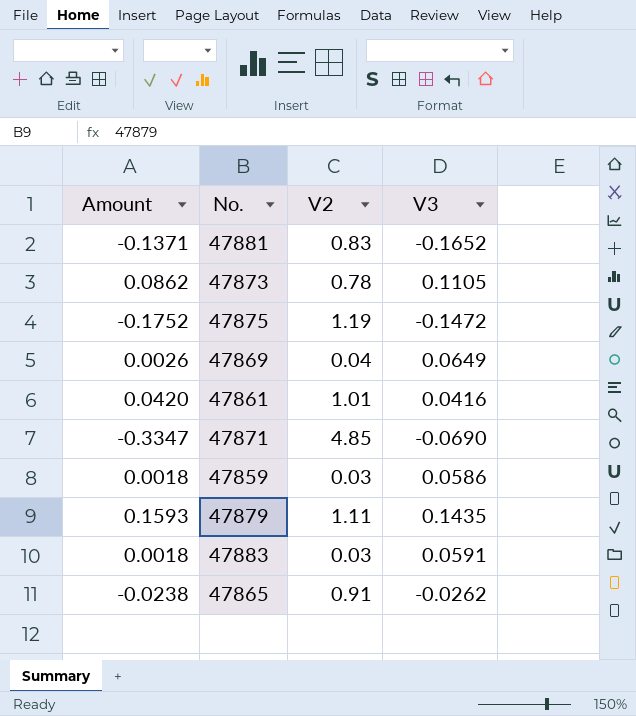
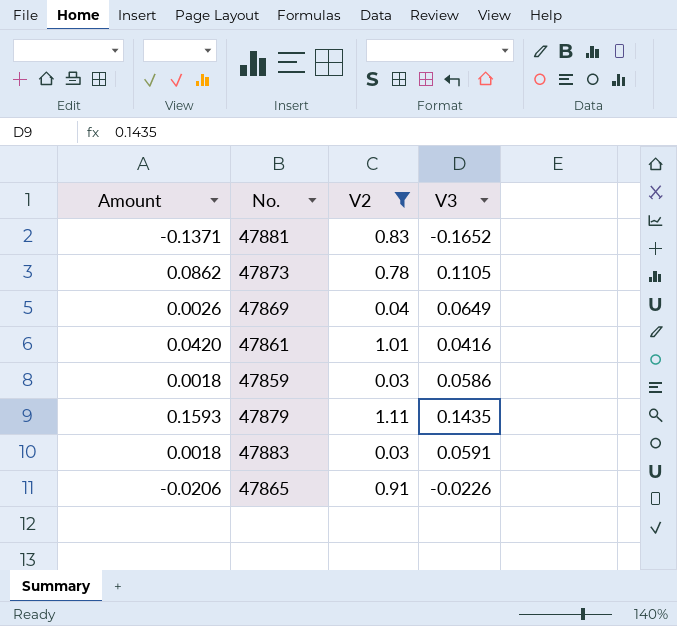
filter: none -> V2 <= 1.11
47865 | Amount: -0.0238 -> -0.0206
47865 | V3: -0.0262 -> -0.0226

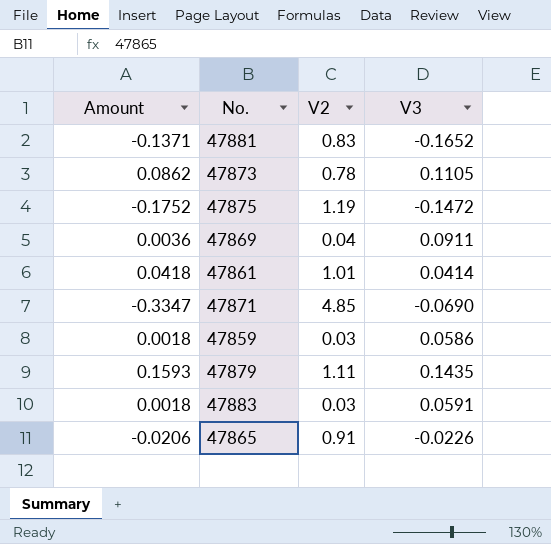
filter: V2 <= 1.11 -> none
47869 | Amount: 0.0026 -> 0.0036
47869 | V3: 0.0649 -> 0.0911
47861 | Amount: 0.0420 -> 0.0418
47861 | V3: 0.0416 -> 0.0414

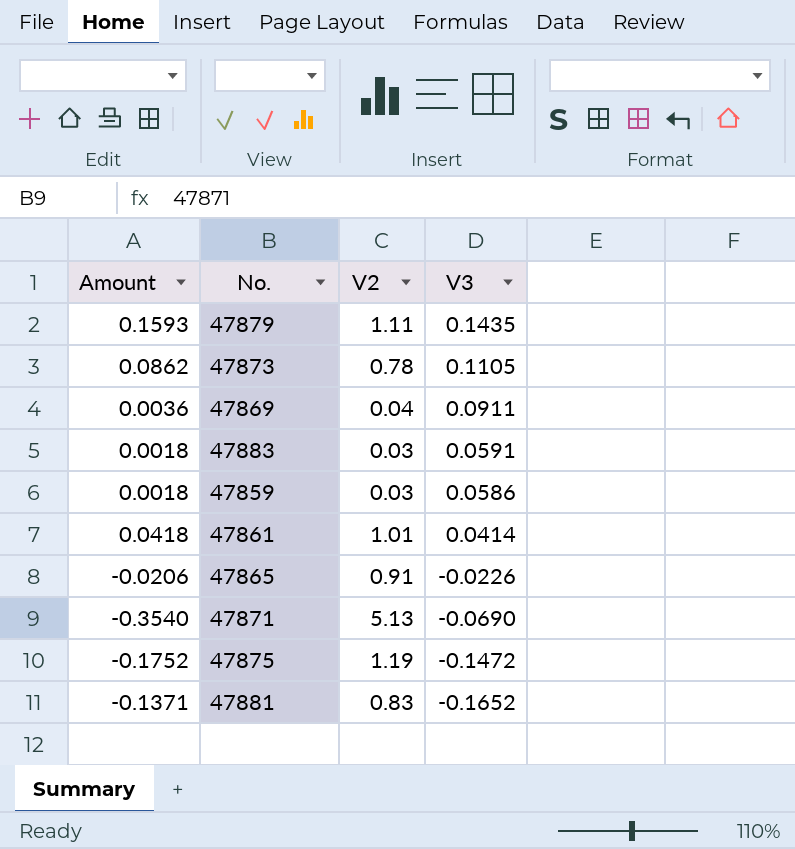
row order: none -> V3 descending
47871 | Amount: -0.3347 -> -0.3540
47871 | V2: 4.85 -> 5.13

